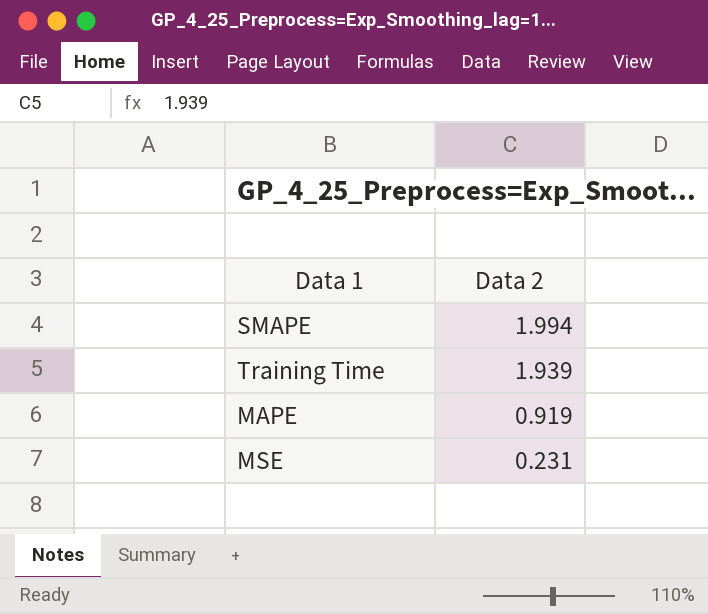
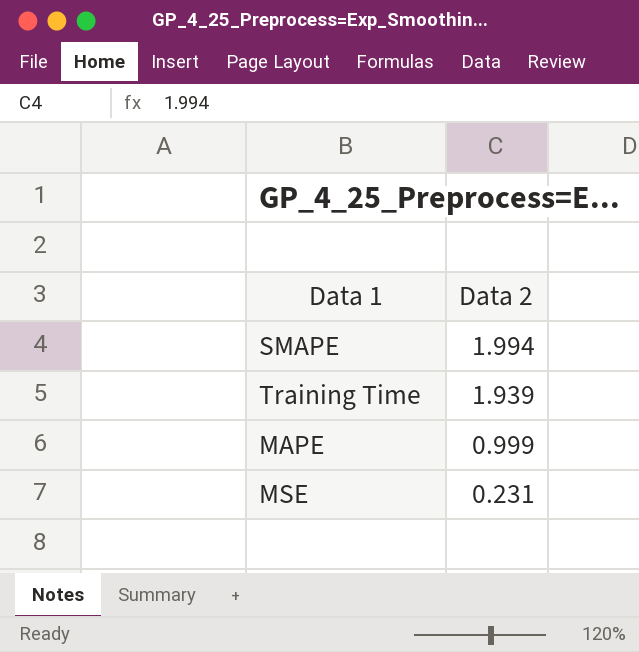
MAPE | Data 2: 0.919 -> 0.999

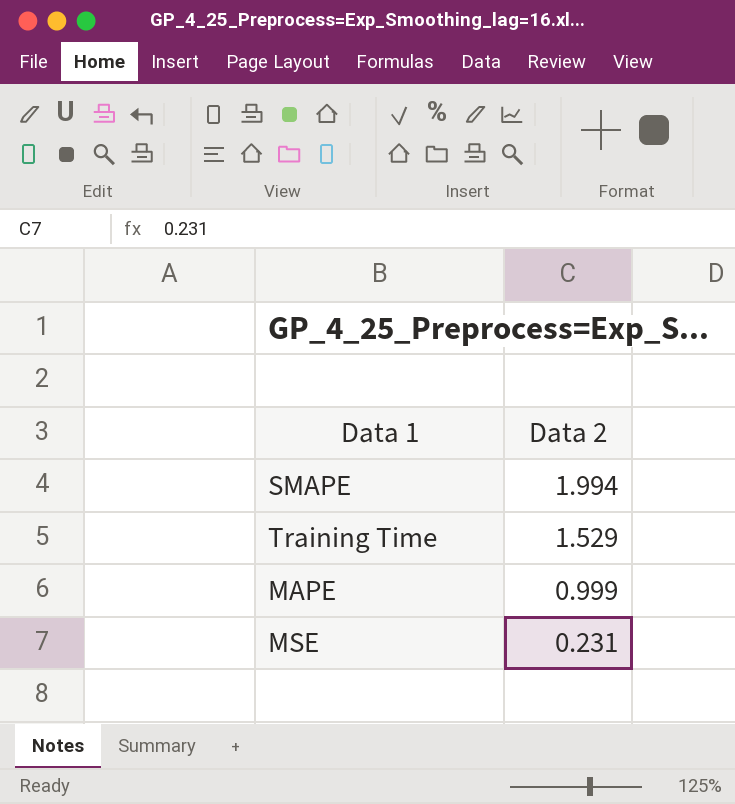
Training Time | Data 2: 1.939 -> 1.529

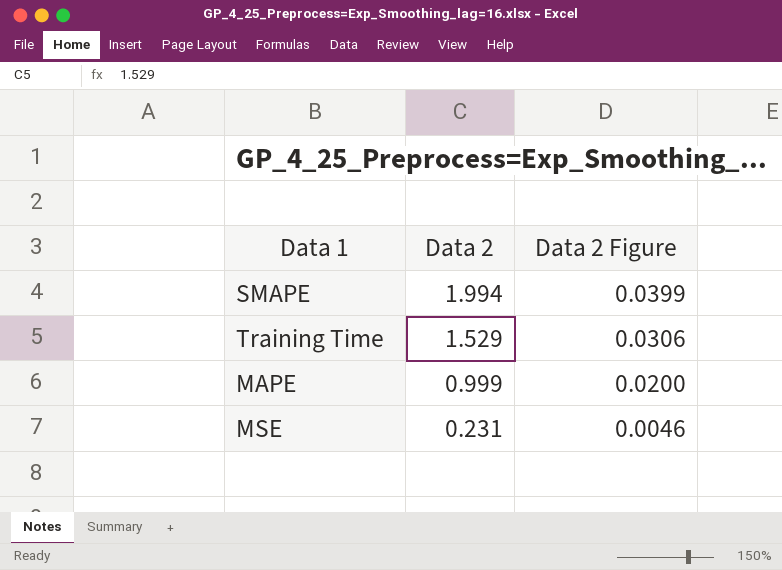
column Data 2 Figure | formula: none -> [Data 2] * 0.02

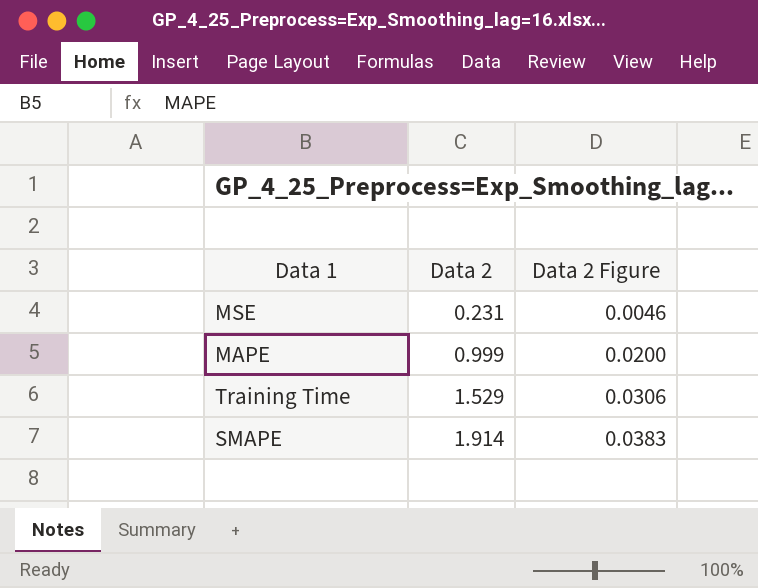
row order: Data 2 descending -> Data 2 ascending
SMAPE | Data 2: 1.994 -> 1.914
SMAPE | Data 2 Figure: 0.0399 -> 0.0383

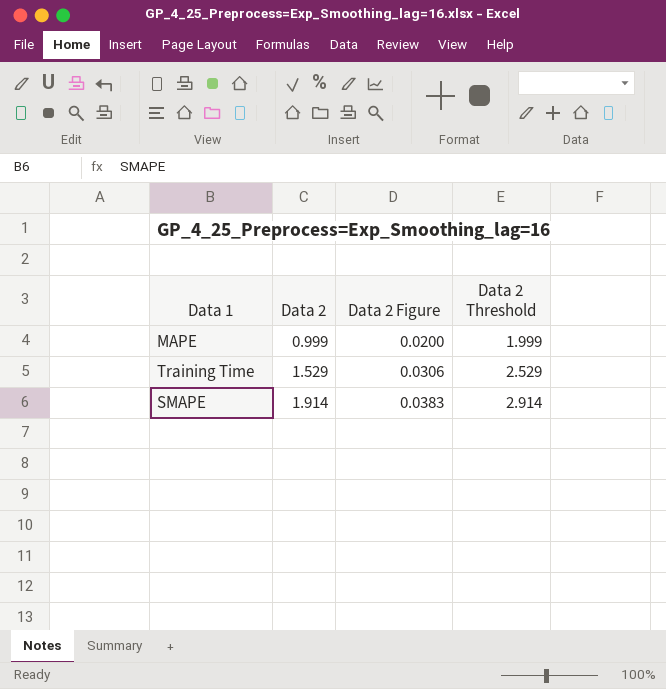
column Data 2 Threshold | formula: none -> [Data 2] + 1
row MSE: 0.231 | 0.0046 -> none

